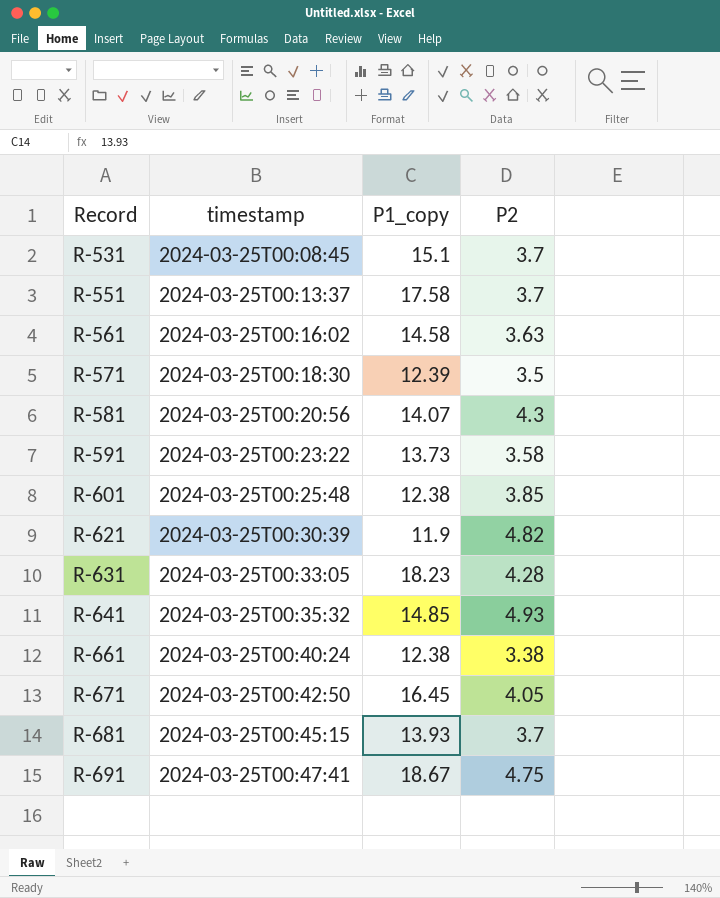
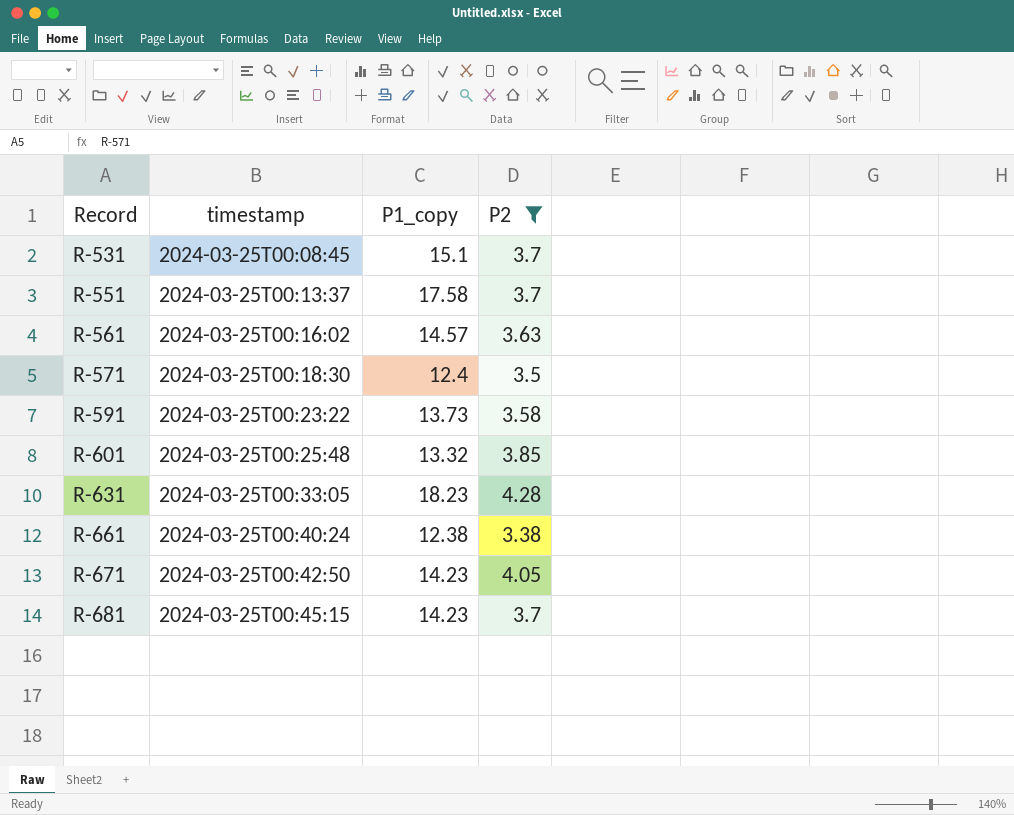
filter: none -> P2 <= 4.28
R-561 | P1_copy: 14.58 -> 14.57
R-571 | P1_copy: 12.39 -> 12.4
R-601 | P1_copy: 12.38 -> 13.32
R-671 | P1_copy: 16.45 -> 14.23
R-681 | P1_copy: 13.93 -> 14.23

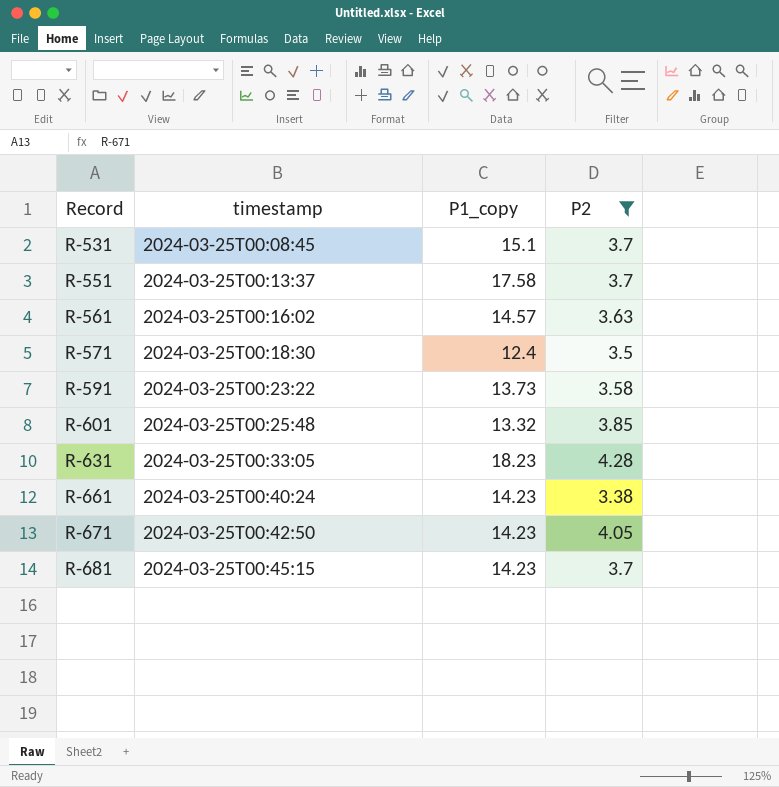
R-661 | P1_copy: 12.38 -> 14.23

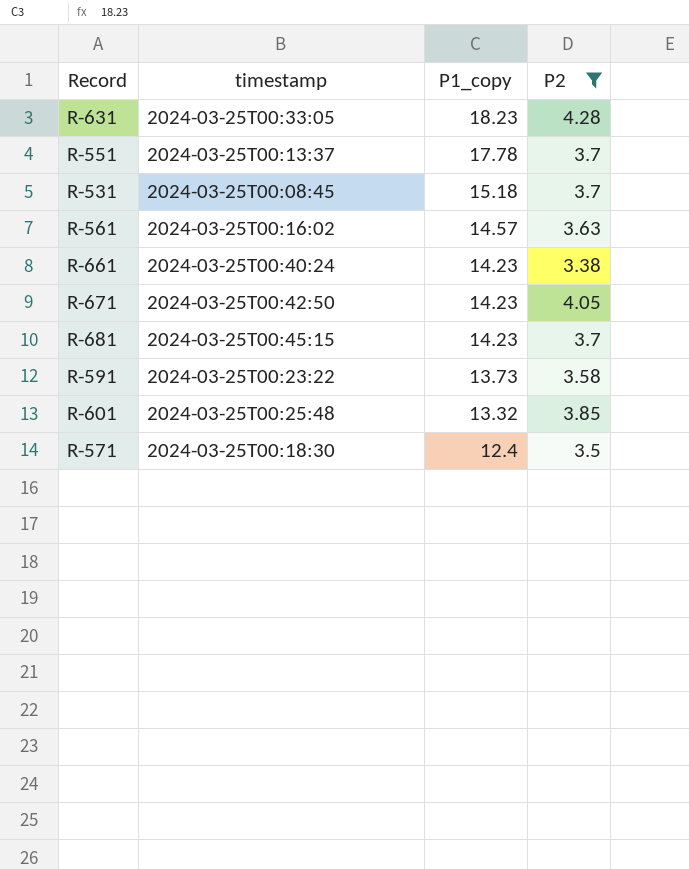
row order: Record ascending -> P1_copy descending
R-551 | P1_copy: 17.58 -> 17.78
R-531 | P1_copy: 15.1 -> 15.18

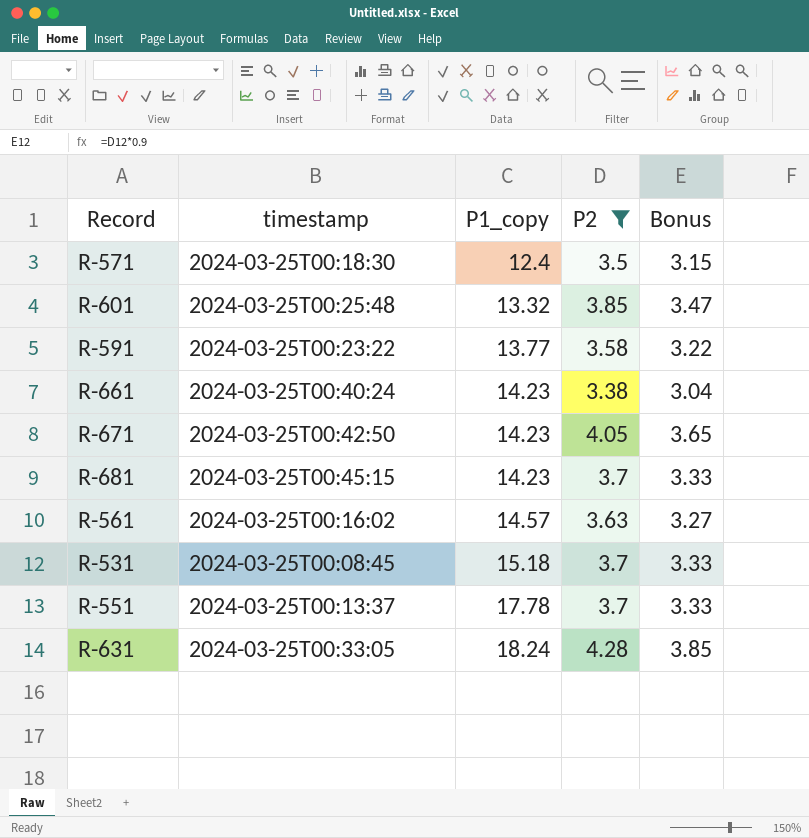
row order: P1_copy descending -> P1_copy ascending
column Bonus | formula: none -> [P2] * 0.9
R-591 | P1_copy: 13.73 -> 13.77
R-631 | P1_copy: 18.23 -> 18.24

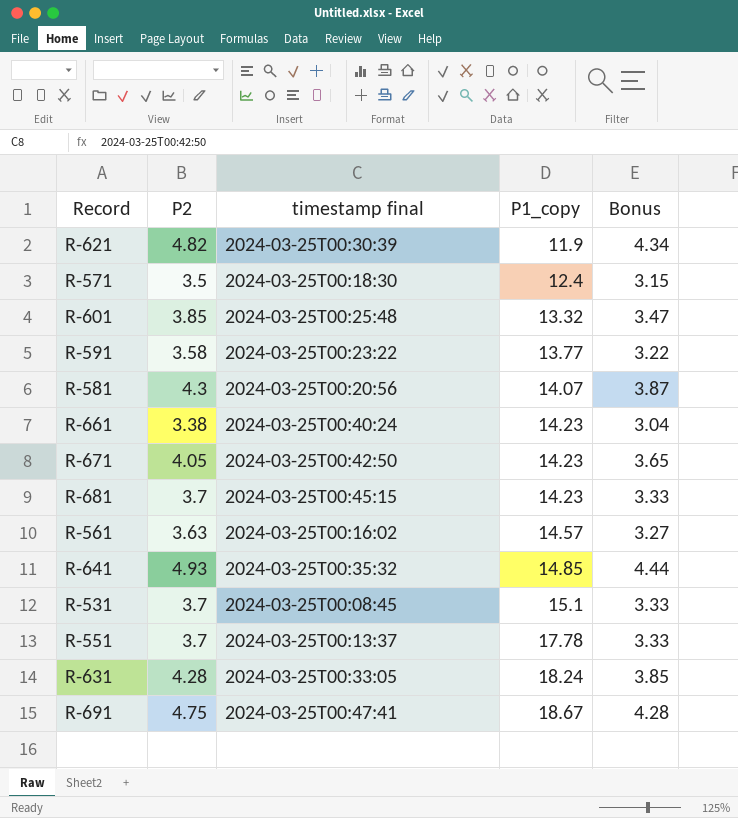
filter: P2 <= 4.28 -> none
column P2 | position: 4 -> 2
column name: timestamp -> timestamp final
R-531 | P1_copy: 15.18 -> 15.1

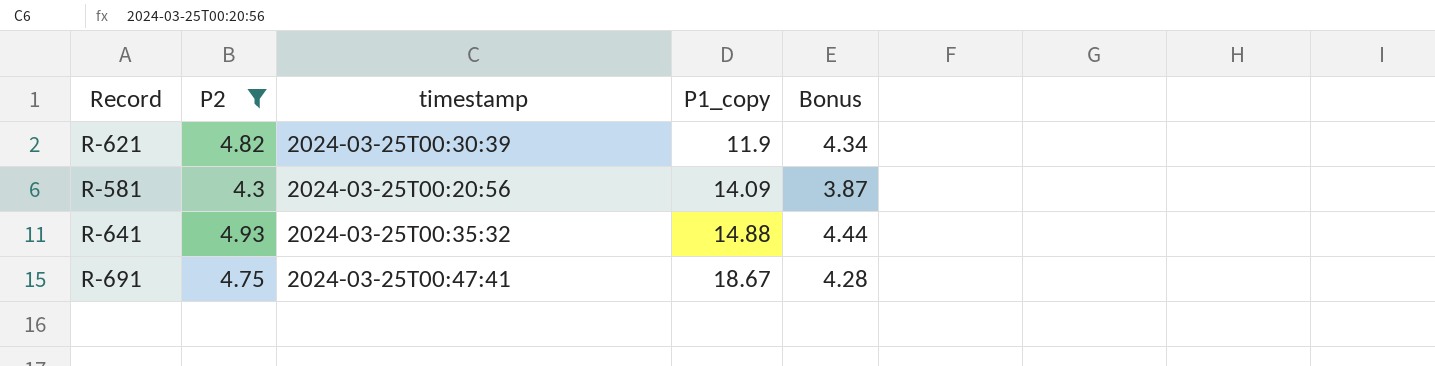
filter: none -> P2 >= 4.3
column name: timestamp final -> timestamp
R-581 | P1_copy: 14.07 -> 14.09
R-641 | P1_copy: 14.85 -> 14.88

